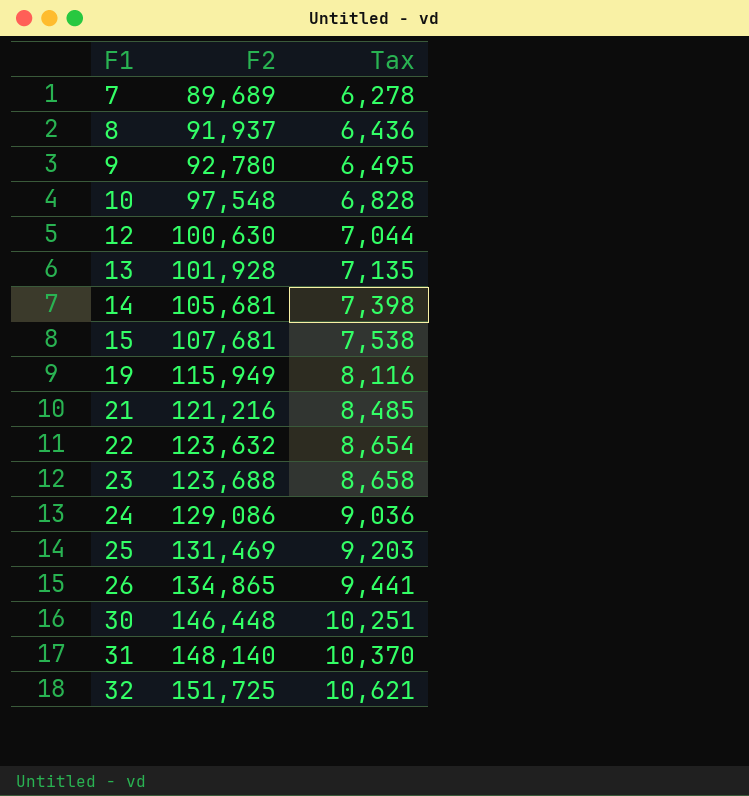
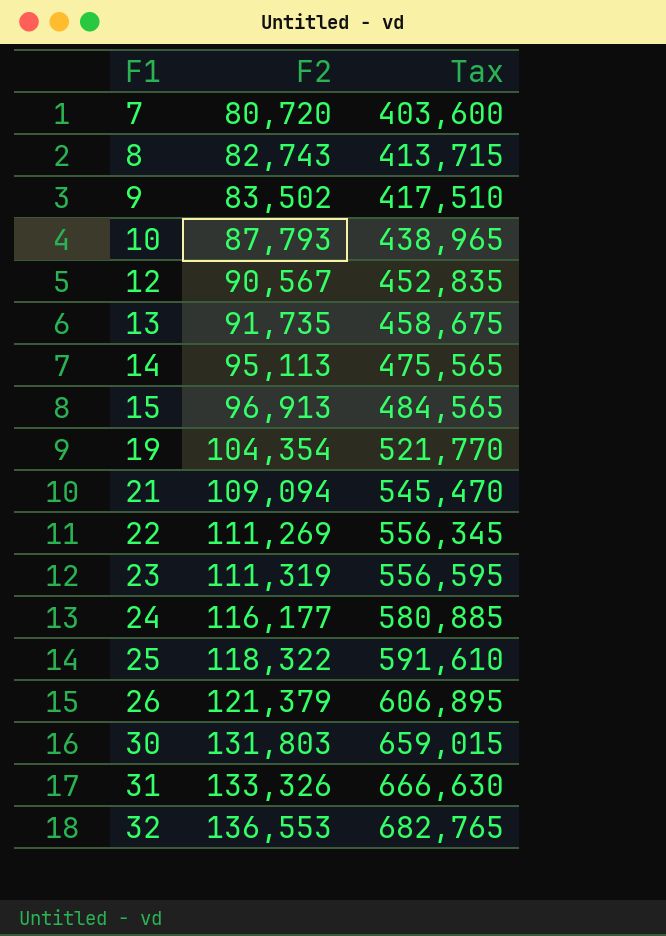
column Tax | formula: [F2] * 0.07 -> [F2] * 5
7 | F2: 89,689 -> 80,720
8 | F2: 91,937 -> 82,743
9 | F2: 92,780 -> 83,502
10 | F2: 97,548 -> 87,793
12 | F2: 100,630 -> 90,567
13 | F2: 101,928 -> 91,735
14 | F2: 105,681 -> 95,113
15 | F2: 107,681 -> 96,913
19 | F2: 115,949 -> 104,354
21 | F2: 121,216 -> 109,094
22 | F2: 123,632 -> 111,269
23 | F2: 123,688 -> 111,319
24 | F2: 129,086 -> 116,177
25 | F2: 131,469 -> 118,322
26 | F2: 134,865 -> 121,379
30 | F2: 146,448 -> 131,803
31 | F2: 148,140 -> 133,326
32 | F2: 151,725 -> 136,553

